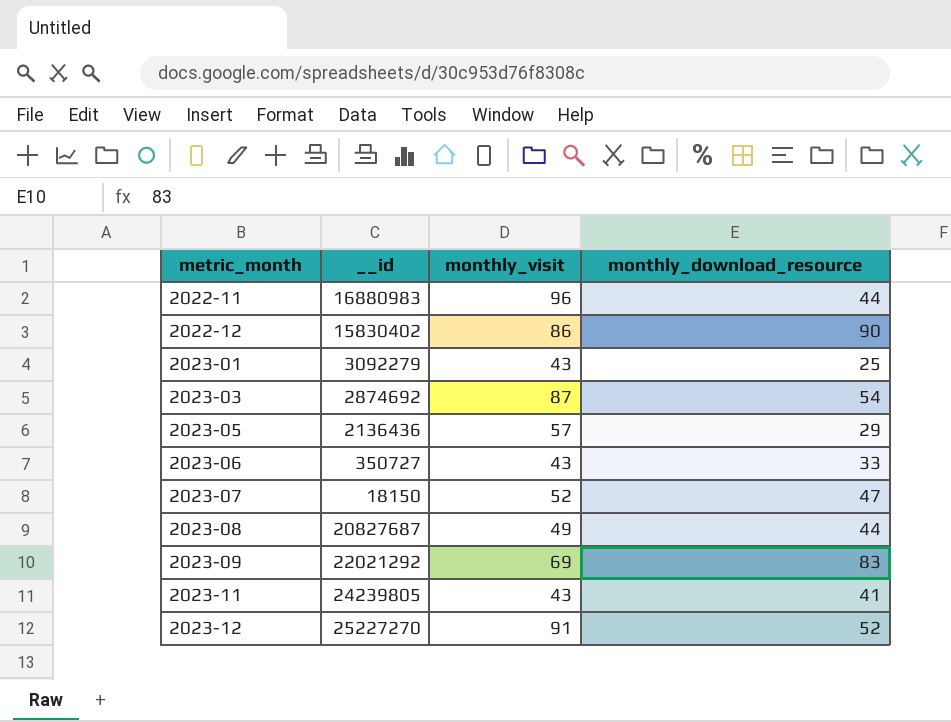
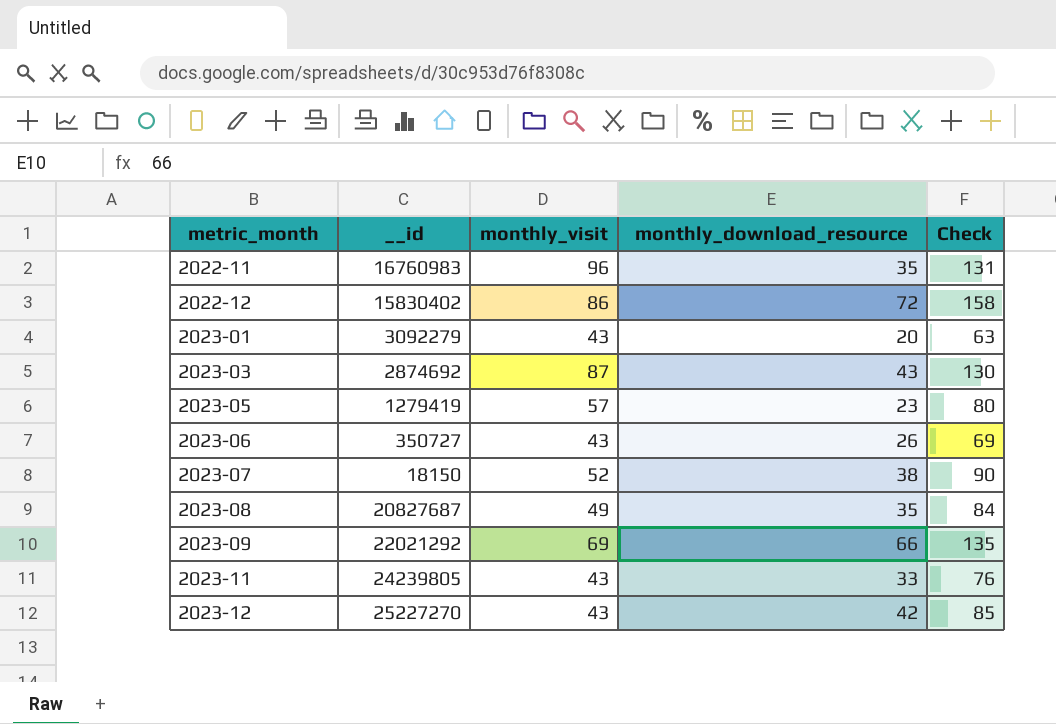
column Check | formula: none -> [monthly_visit] + [monthly_download_resource]
2022-11 | __id: 16880983 -> 16760983
2022-11 | monthly_download_resource: 44 -> 35
2022-12 | monthly_download_resource: 90 -> 72
2023-01 | monthly_download_resource: 25 -> 20
2023-03 | monthly_download_resource: 54 -> 43
2023-05 | __id: 2136436 -> 1279419
2023-05 | monthly_download_resource: 29 -> 23
2023-06 | monthly_download_resource: 33 -> 26
2023-07 | monthly_download_resource: 47 -> 38
2023-08 | monthly_download_resource: 44 -> 35
2023-09 | monthly_download_resource: 83 -> 66
2023-11 | monthly_download_resource: 41 -> 33
2023-12 | monthly_visit: 91 -> 43
2023-12 | monthly_download_resource: 52 -> 42

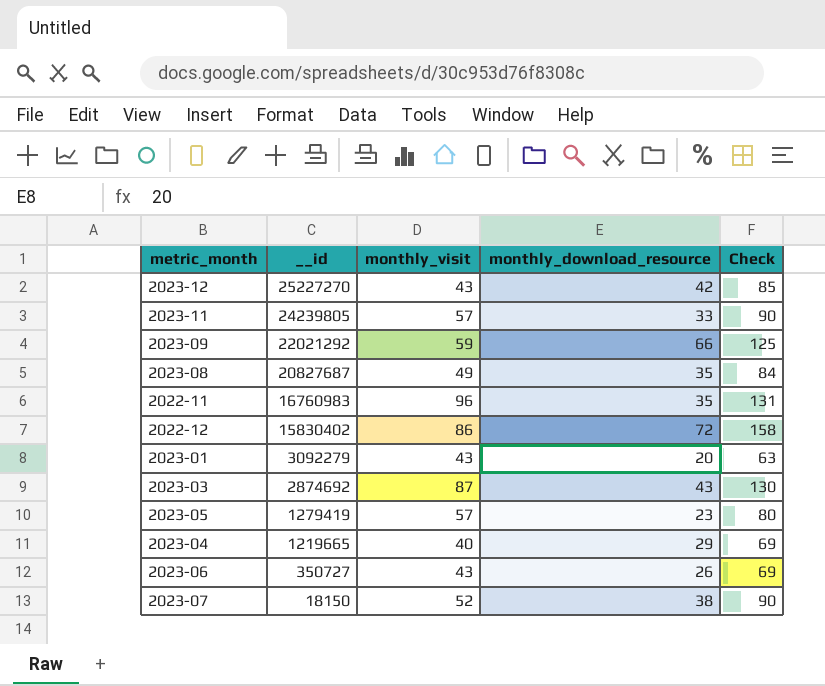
row order: metric_month ascending -> __id descending
2023-11 | monthly_visit: 43 -> 57
2023-11 | Check: 76 -> 90
2023-09 | monthly_visit: 69 -> 59
2023-09 | Check: 135 -> 125
row 2023-04: none -> 1219665 | 40 | 29 | 69

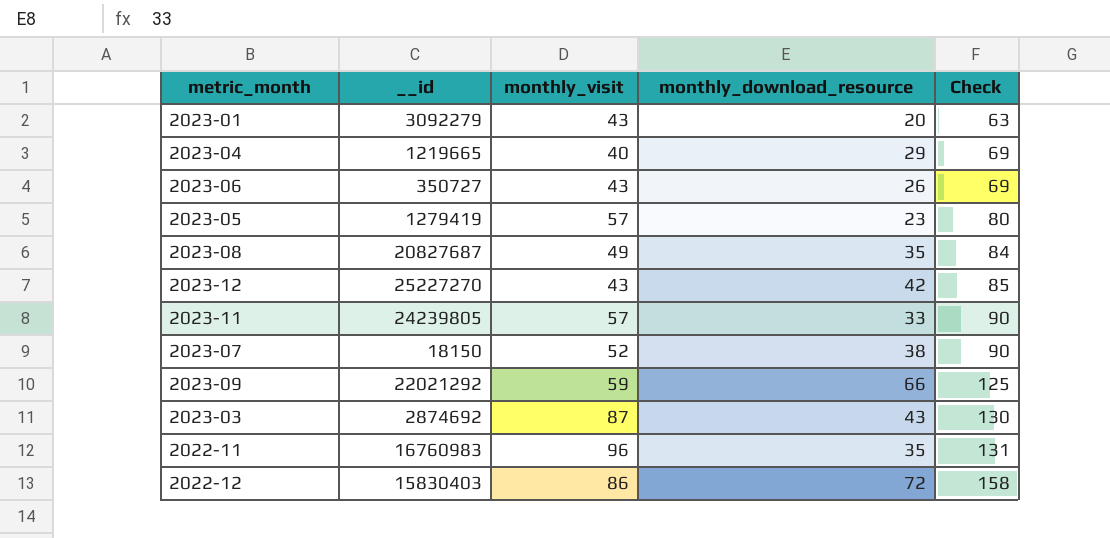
row order: __id descending -> Check ascending
2022-12 | __id: 15830402 -> 15830403

